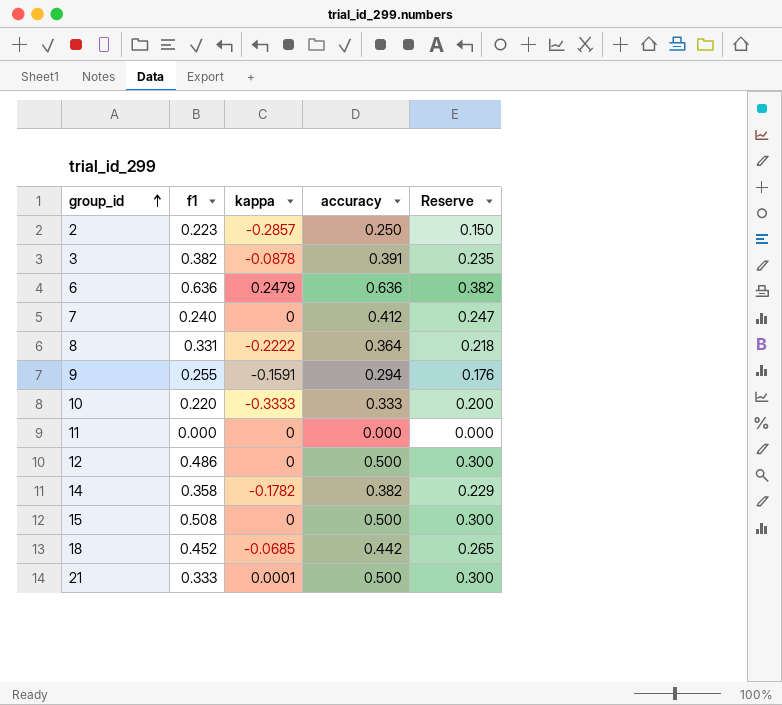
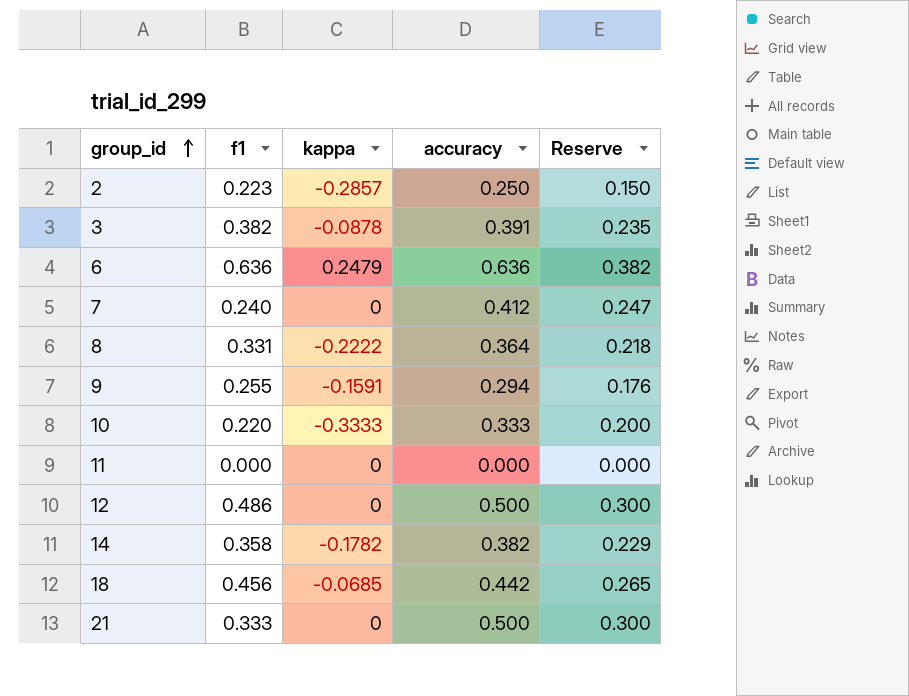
row 15: 0.508 | 0 | 0.500 | 0.300 -> none
18 | f1: 0.452 -> 0.456
21 | kappa: 0.0001 -> 0

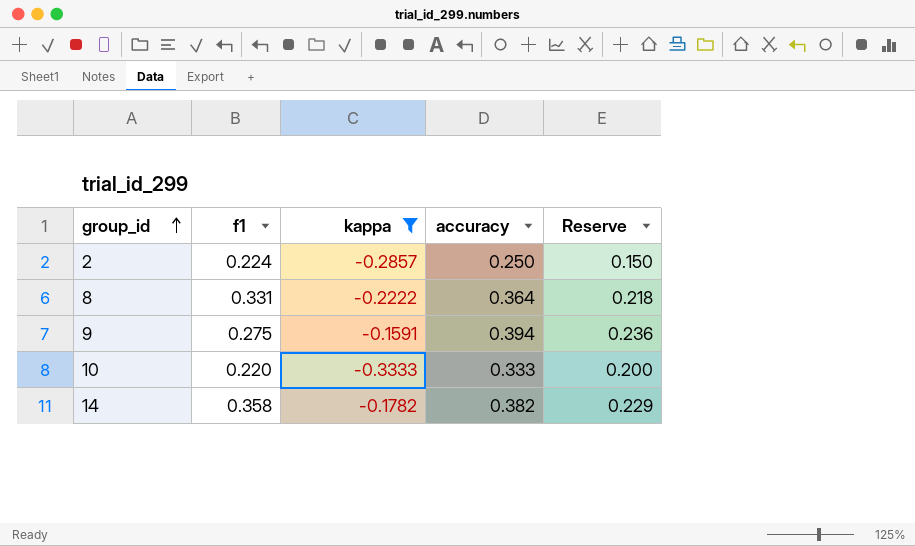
filter: none -> kappa <= -0.1591
2 | f1: 0.223 -> 0.224
9 | f1: 0.255 -> 0.275
9 | accuracy: 0.294 -> 0.394
9 | Reserve: 0.176 -> 0.236

